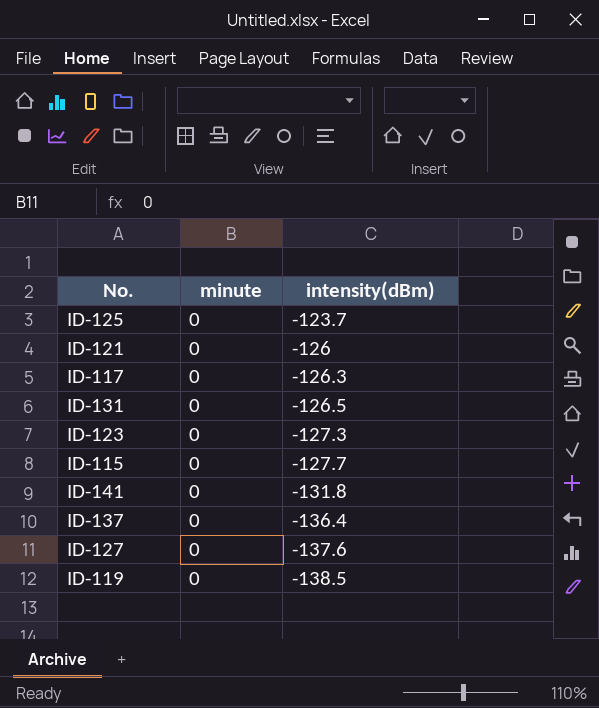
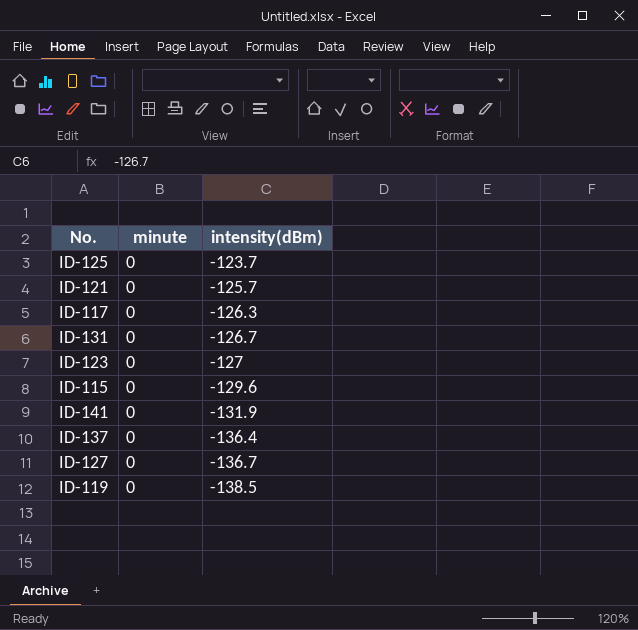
ID-121 | intensity(dBm): -126 -> -125.7
ID-131 | intensity(dBm): -126.5 -> -126.7
ID-123 | intensity(dBm): -127.3 -> -127
ID-115 | intensity(dBm): -127.7 -> -129.6
ID-141 | intensity(dBm): -131.8 -> -131.9
ID-127 | intensity(dBm): -137.6 -> -136.7

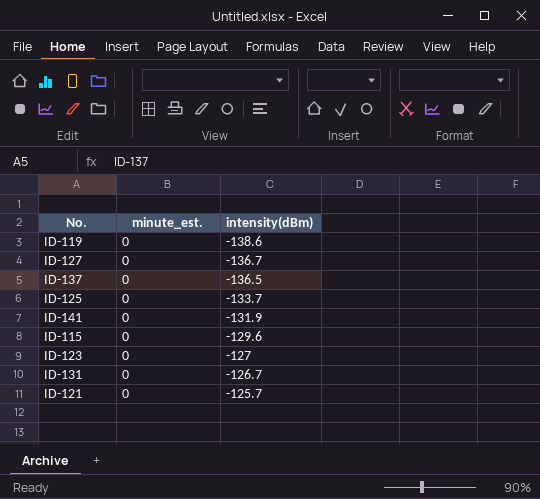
row order: intensity(dBm) descending -> intensity(dBm) ascending
column name: minute -> minute_est.
row ID-117: 0 | -126.3 -> none
ID-119 | intensity(dBm): -138.5 -> -138.6
ID-137 | intensity(dBm): -136.4 -> -136.5
ID-125 | intensity(dBm): -123.7 -> -133.7

